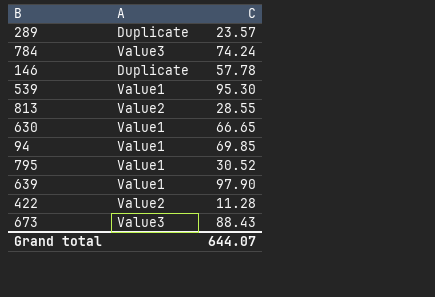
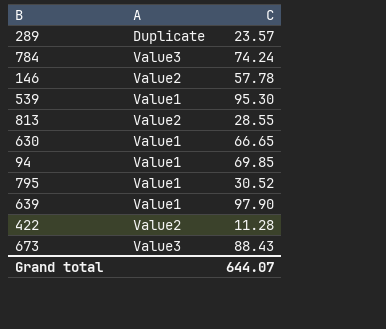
146 | A: Duplicate -> Value2

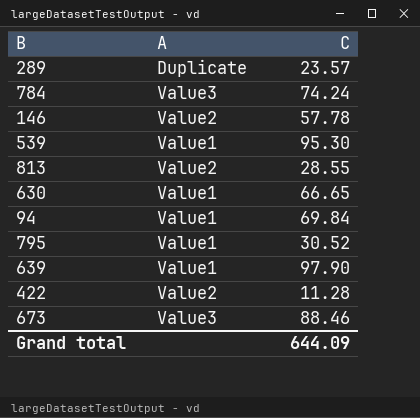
94 | C: 69.85 -> 69.84
673 | C: 88.43 -> 88.46
Grand total | C: 644.07 -> 644.09

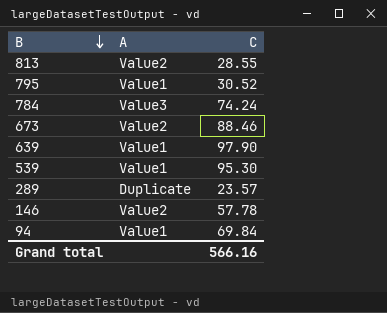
row order: none -> B descending
row 630: Value1 | 66.65 -> none
row 422: Value2 | 11.28 -> none
673 | A: Value3 -> Value2
Grand total | C: 644.09 -> 566.16

